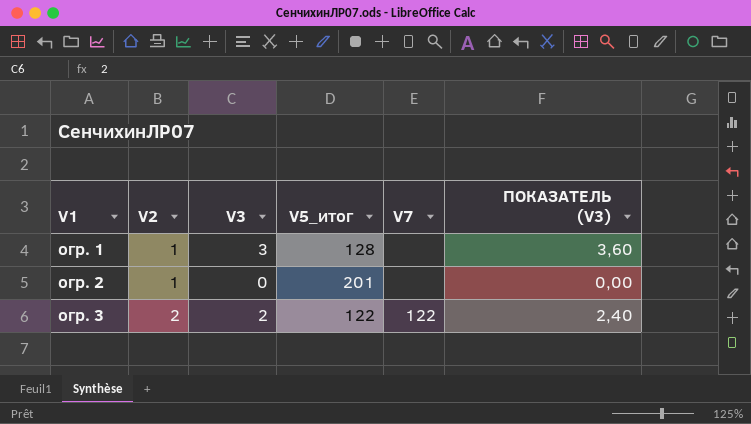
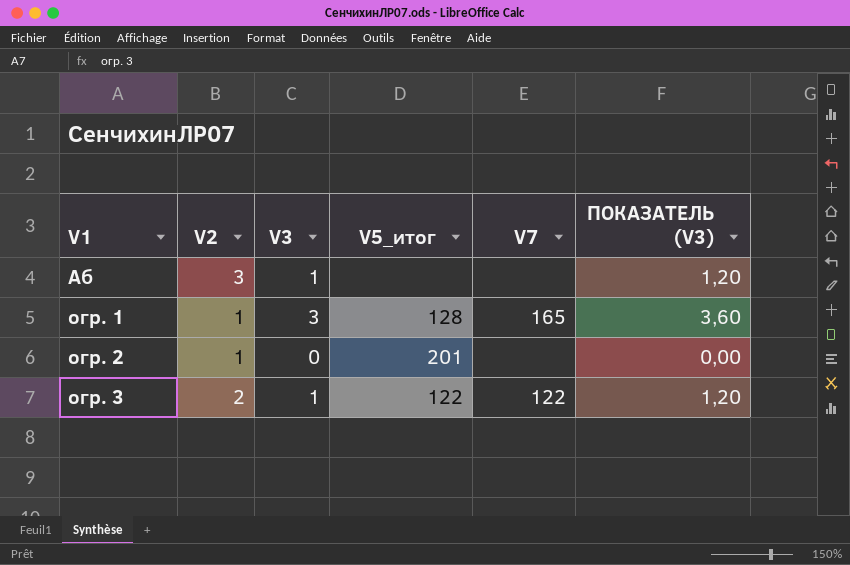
row Aб: none -> 3 | 1 | none | none | 1,20
огр. 1 | V7: none -> 165
огр. 3 | V3: 2 -> 1
огр. 3 | ПОКАЗАТЕЛЬ (V3): 2,40 -> 1,20

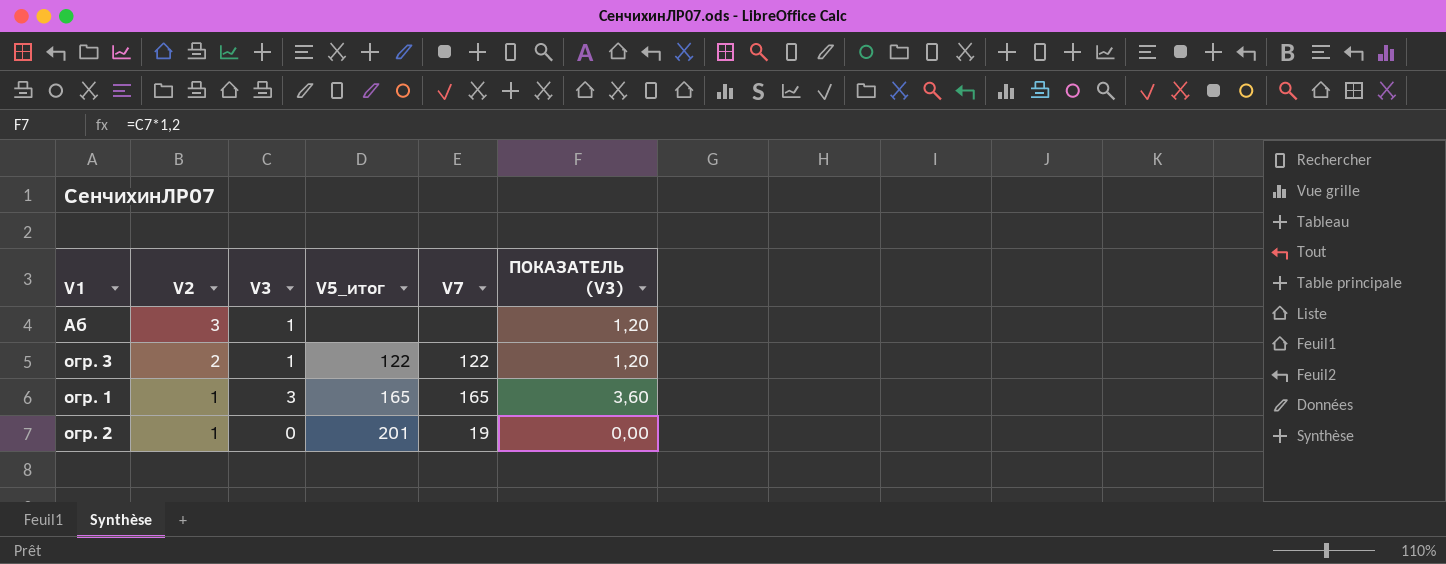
row order: V1 ascending -> V2 descending
огр. 1 | V5_итог: 128 -> 165
огр. 2 | V7: none -> 19

